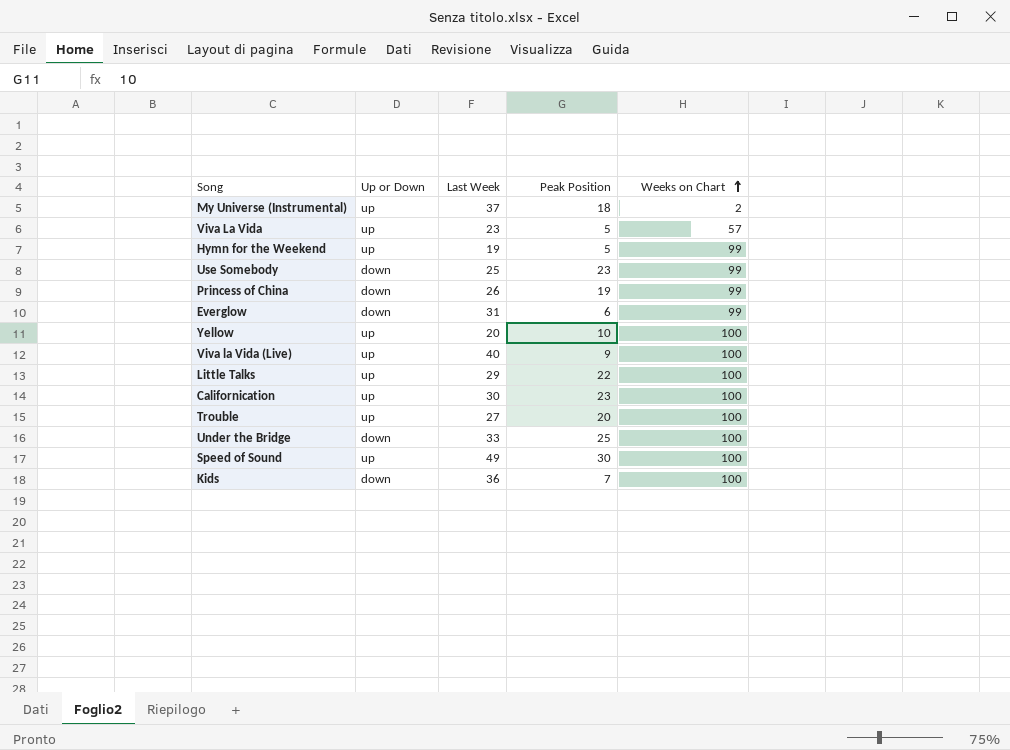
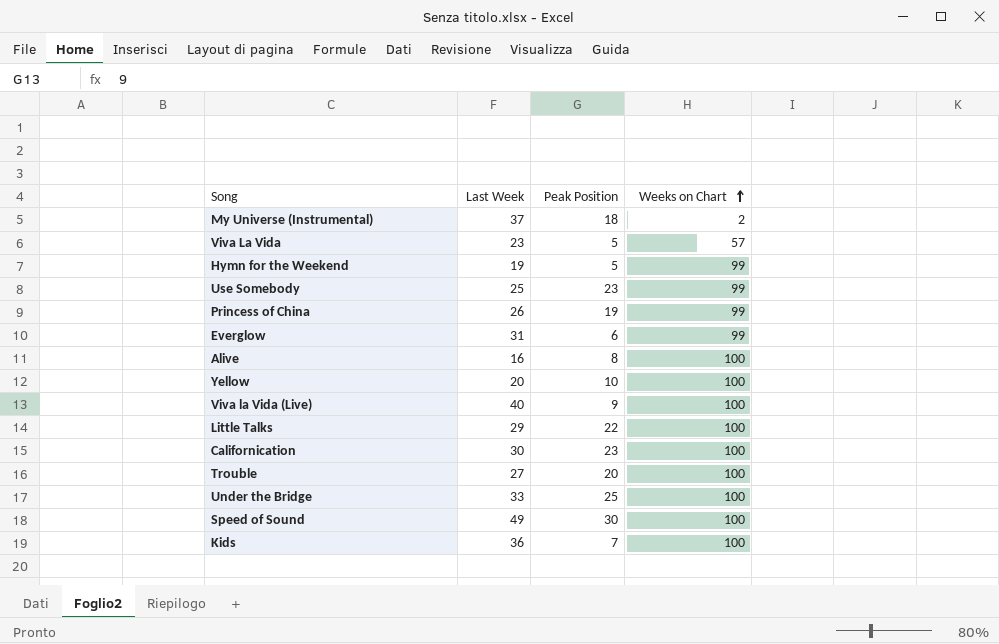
column Up or Down | position: 2 -> none
row Alive: none -> 16 | 8 | 100

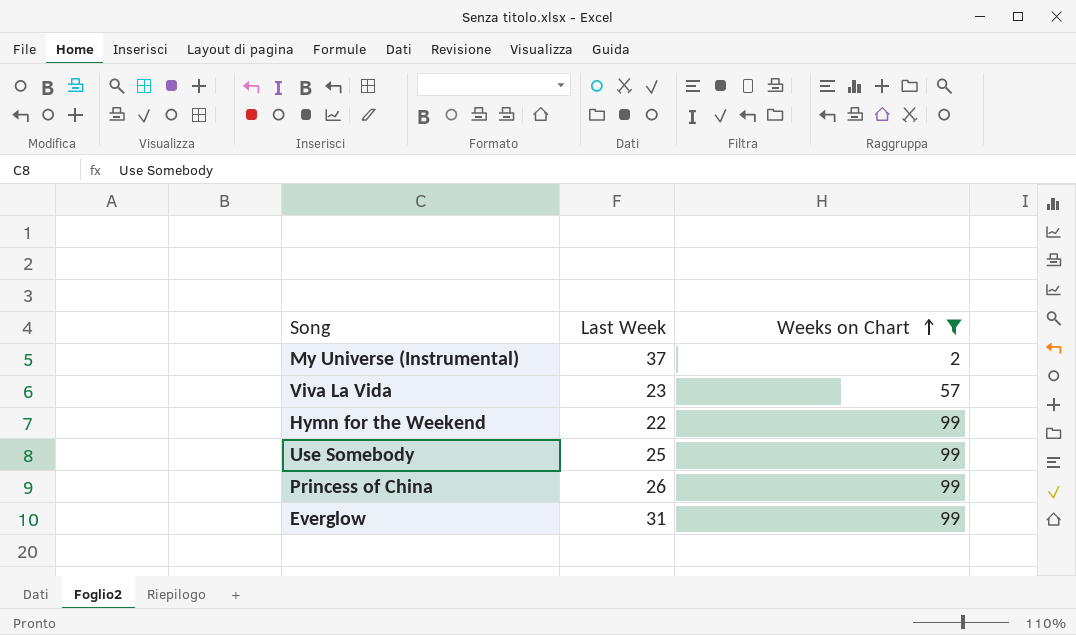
filter: none -> Weeks on Chart != 100
column Peak Position | position: 3 -> none
Hymn for the Weekend | Last Week: 19 -> 22

